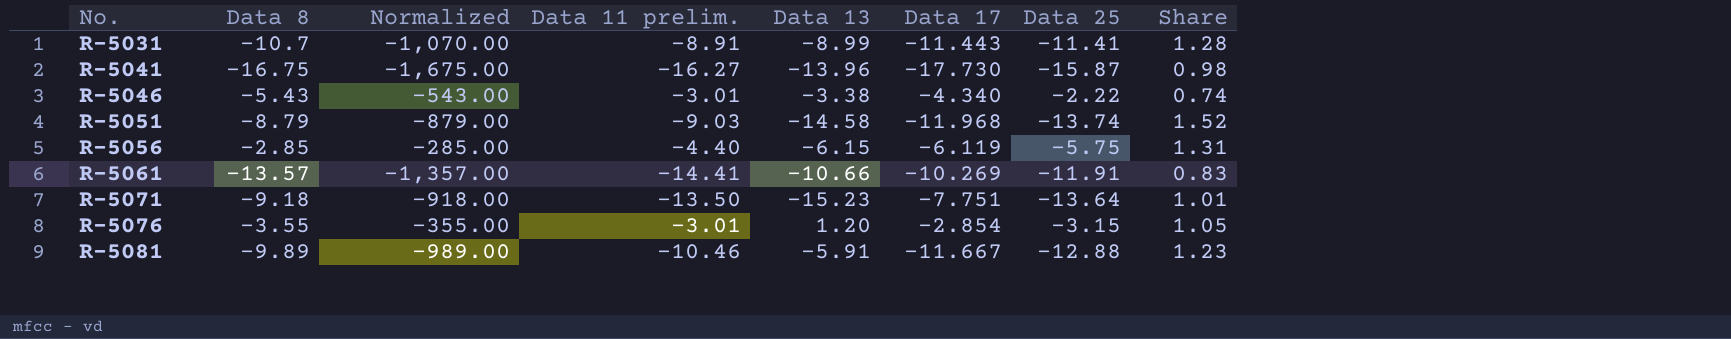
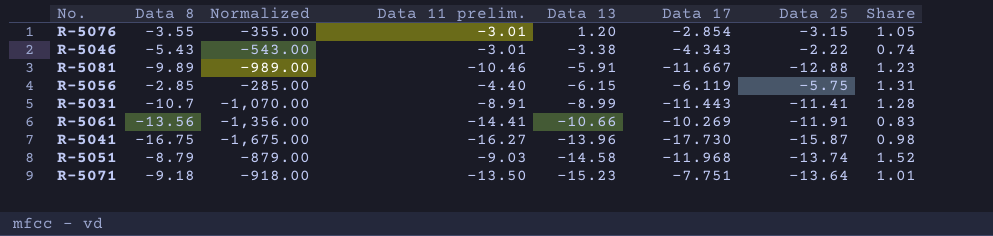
row order: No. ascending -> Data 13 descending
R-5046 | Data 17: -4.340 -> -4.343
R-5061 | Data 8: -13.57 -> -13.56
R-5061 | Normalized: -1,357.00 -> -1,356.00

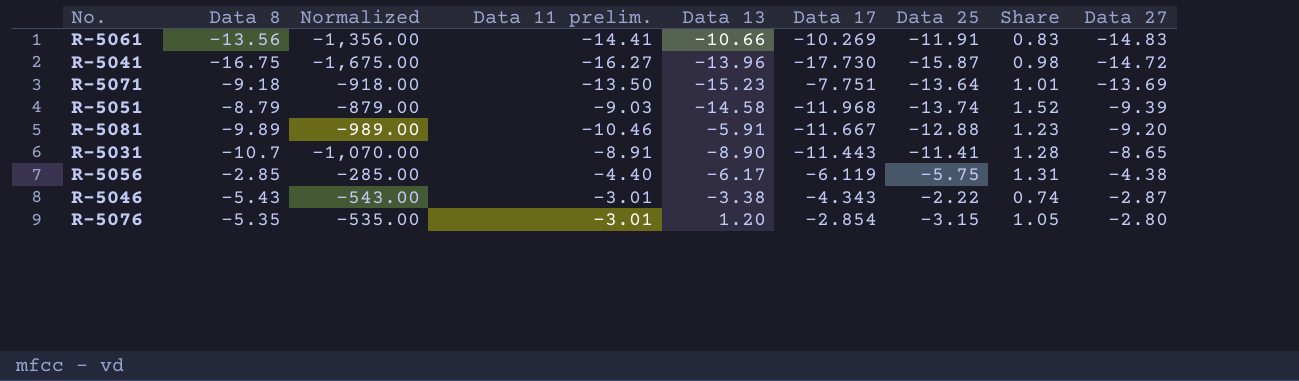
row order: Data 13 descending -> Data 27 ascending
column Data 27 | position: none -> 9
R-5031 | Data 13: -8.99 -> -8.90
R-5056 | Data 13: -6.15 -> -6.17
R-5076 | Data 8: -3.55 -> -5.35
R-5076 | Normalized: -355.00 -> -535.00

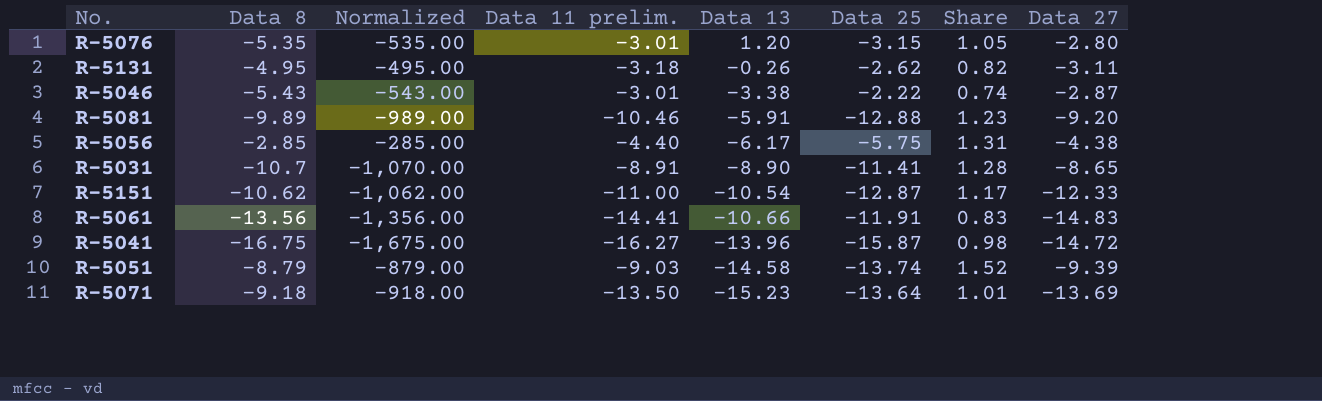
row order: Data 27 ascending -> Data 13 descending
column Data 17 | position: 6 -> none
row R-5131: none -> -4.95 | -495.00 | -3.18 | -0.26 | -2.62 | 0.82 | -3.11
row R-5151: none -> -10.62 | -1,062.00 | -11.00 | -10.54 | -12.87 | 1.17 | -12.33

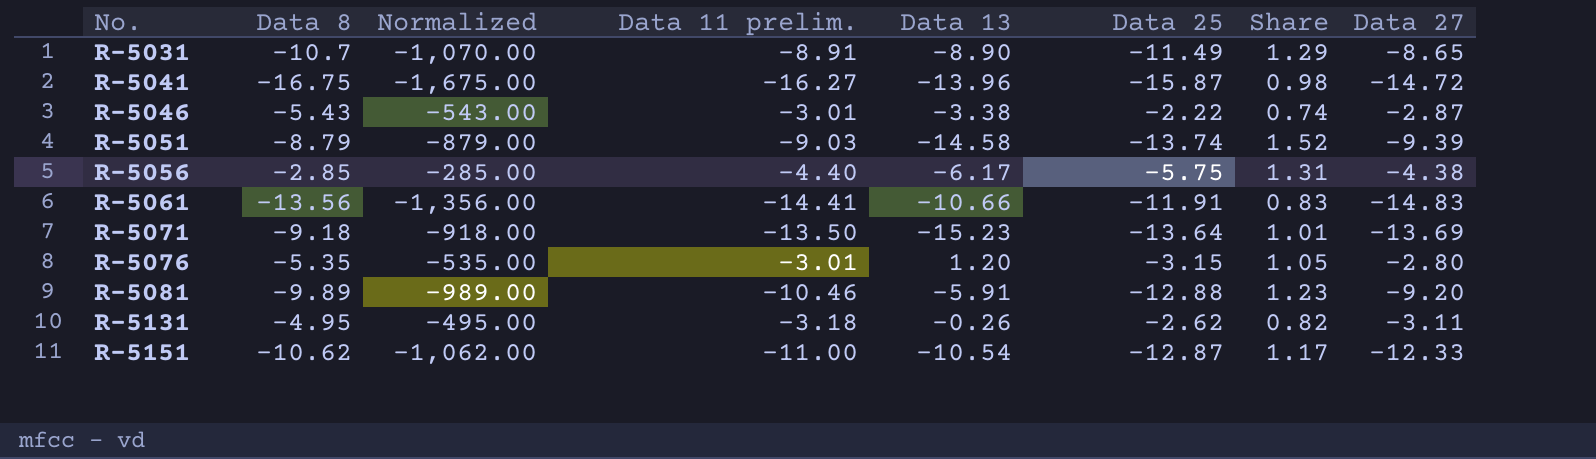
row order: Data 13 descending -> No. ascending
R-5031 | Data 25: -11.41 -> -11.49
R-5031 | Share: 1.28 -> 1.29

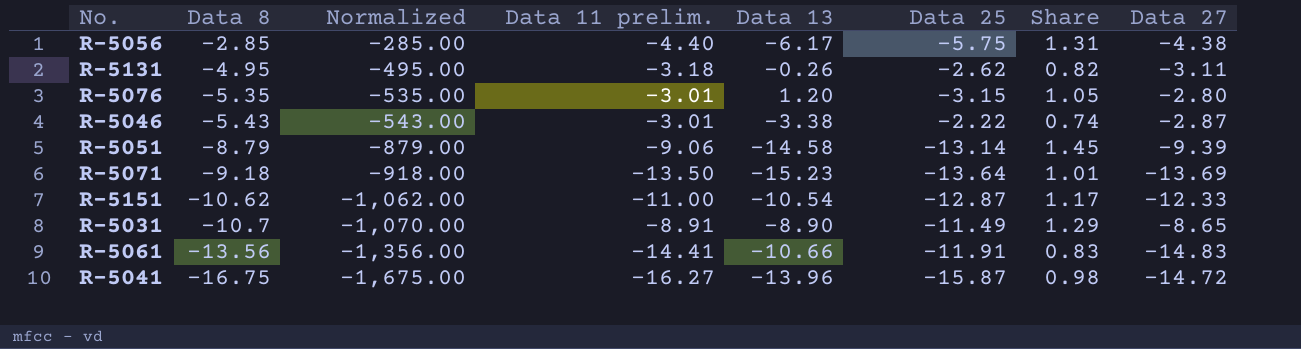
row order: No. ascending -> Data 8 descending
row R-5081: -9.89 | -989.00 | -10.46 | -5.91 | -12.88 | 1.23 | -9.20 -> none
R-5051 | Data 11 prelim.: -9.03 -> -9.06
R-5051 | Data 25: -13.74 -> -13.14
R-5051 | Share: 1.52 -> 1.45

